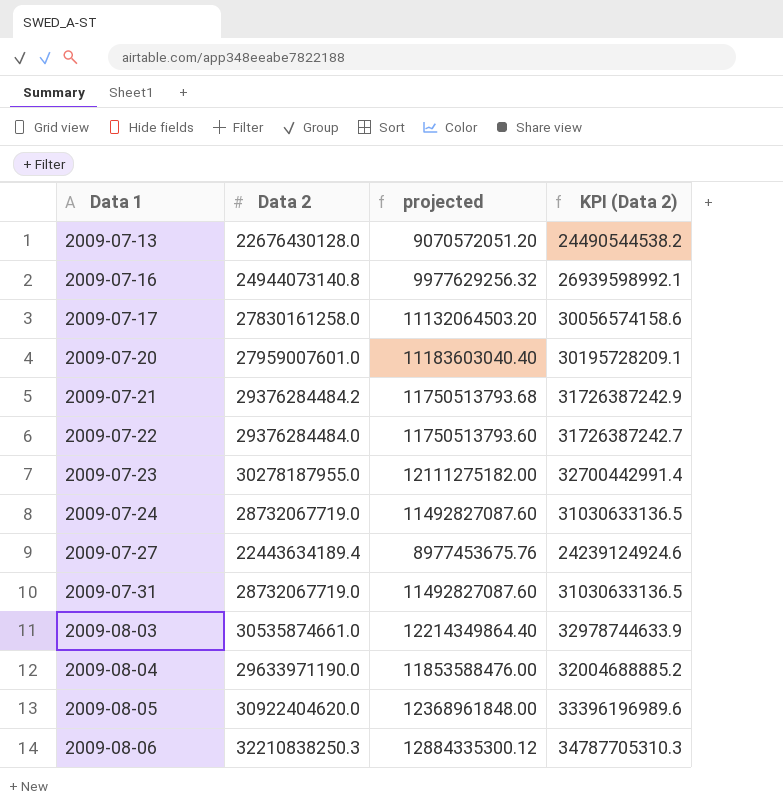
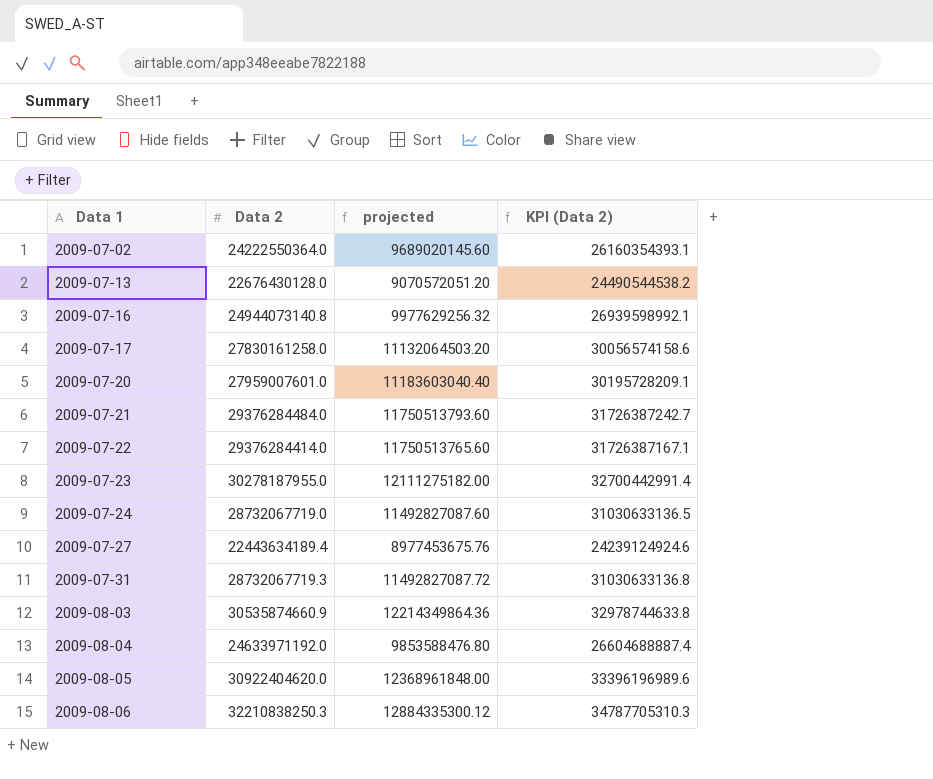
row 2009-07-02: none -> 24222550364.0 | 9689020145.60 | 26160354393.1
2009-07-21 | Data 2: 29376284484.2 -> 29376284484.0
2009-07-21 | projected: 11750513793.68 -> 11750513793.60
2009-07-21 | KPI (Data 2): 31726387242.9 -> 31726387242.7
2009-07-22 | Data 2: 29376284484.0 -> 29376284414.0
2009-07-22 | projected: 11750513793.60 -> 11750513765.60
2009-07-22 | KPI (Data 2): 31726387242.7 -> 31726387167.1
2009-07-31 | Data 2: 28732067719.0 -> 28732067719.3
2009-07-31 | projected: 11492827087.60 -> 11492827087.72
2009-07-31 | KPI (Data 2): 31030633136.5 -> 31030633136.8
2009-08-03 | Data 2: 30535874661.0 -> 30535874660.9
2009-08-03 | projected: 12214349864.40 -> 12214349864.36
2009-08-03 | KPI (Data 2): 32978744633.9 -> 32978744633.8
2009-08-04 | Data 2: 29633971190.0 -> 24633971192.0
2009-08-04 | projected: 11853588476.00 -> 9853588476.80
2009-08-04 | KPI (Data 2): 32004688885.2 -> 26604688887.4

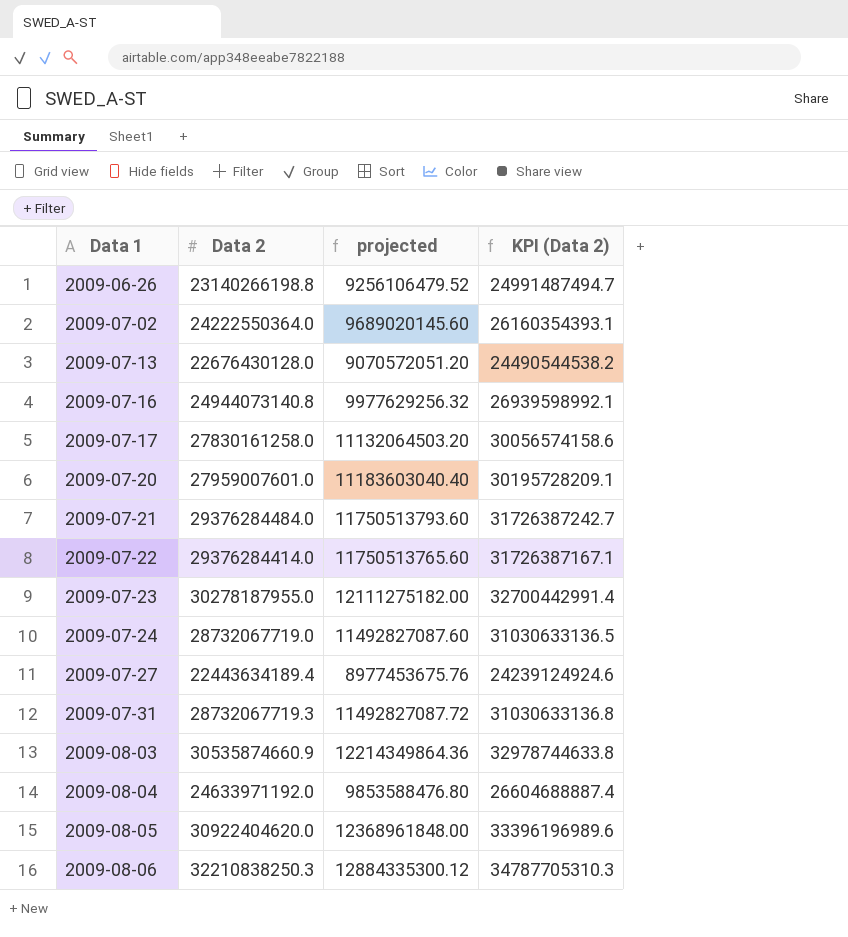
row 2009-06-26: none -> 23140266198.8 | 9256106479.52 | 24991487494.7

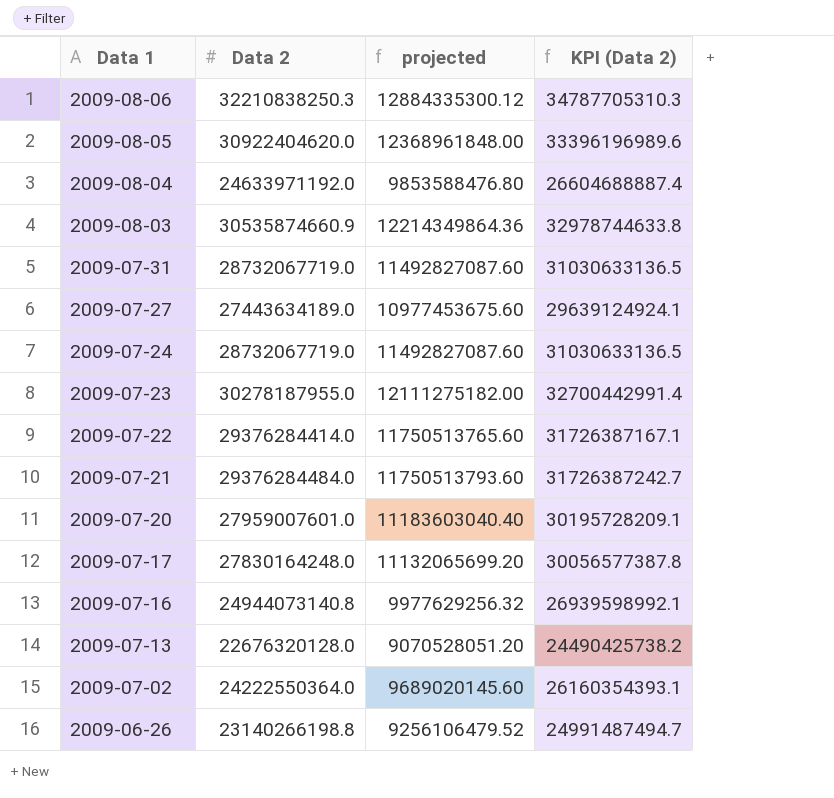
row order: Data 1 ascending -> Data 1 descending
2009-07-31 | Data 2: 28732067719.3 -> 28732067719.0
2009-07-31 | projected: 11492827087.72 -> 11492827087.60
2009-07-31 | KPI (Data 2): 31030633136.8 -> 31030633136.5
2009-07-27 | Data 2: 22443634189.4 -> 27443634189.0
2009-07-27 | projected: 8977453675.76 -> 10977453675.60
2009-07-27 | KPI (Data 2): 24239124924.6 -> 29639124924.1
2009-07-17 | Data 2: 27830161258.0 -> 27830164248.0
2009-07-17 | projected: 11132064503.20 -> 11132065699.20
2009-07-17 | KPI (Data 2): 30056574158.6 -> 30056577387.8
2009-07-13 | Data 2: 22676430128.0 -> 22676320128.0
2009-07-13 | projected: 9070572051.20 -> 9070528051.20
2009-07-13 | KPI (Data 2): 24490544538.2 -> 24490425738.2

